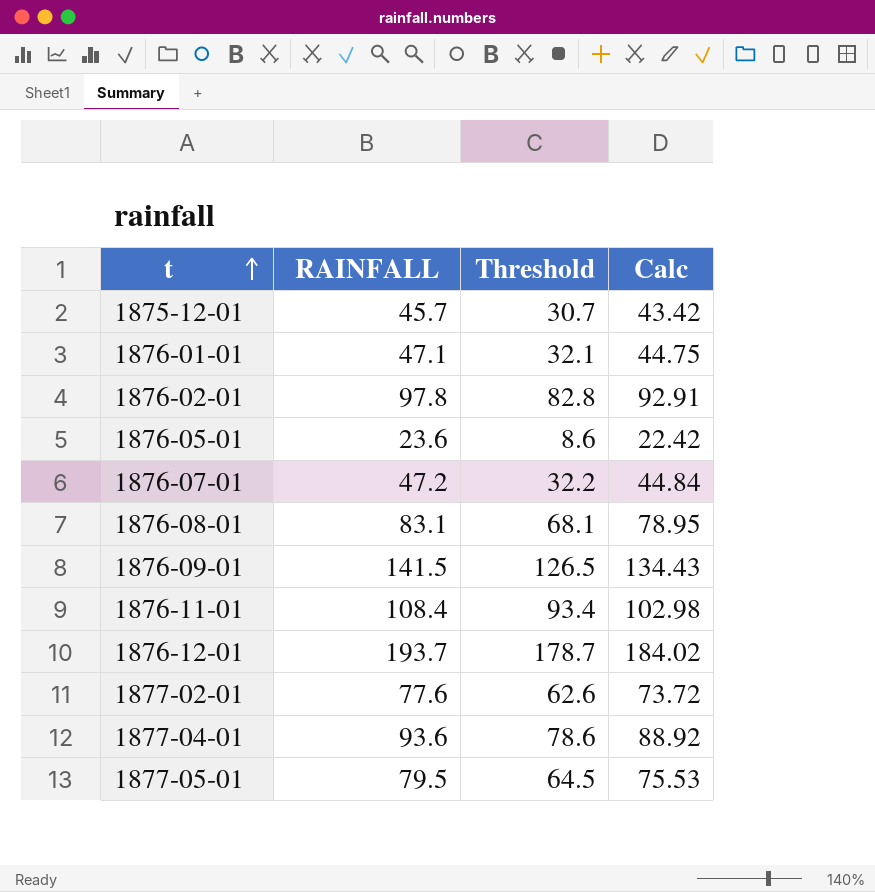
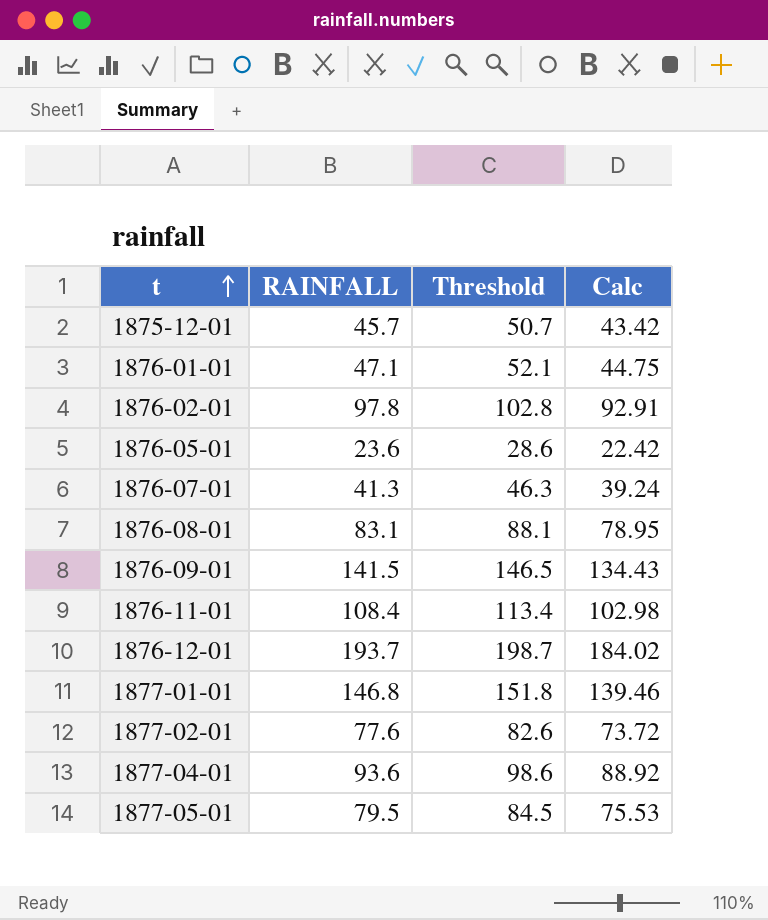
column Threshold | formula: [RAINFALL] - 15 -> [RAINFALL] + 5
1876-07-01 | RAINFALL: 47.2 -> 41.3
1876-07-01 | Calc: 44.84 -> 39.24
row 1877-01-01: none -> 146.8 | 151.8 | 139.46

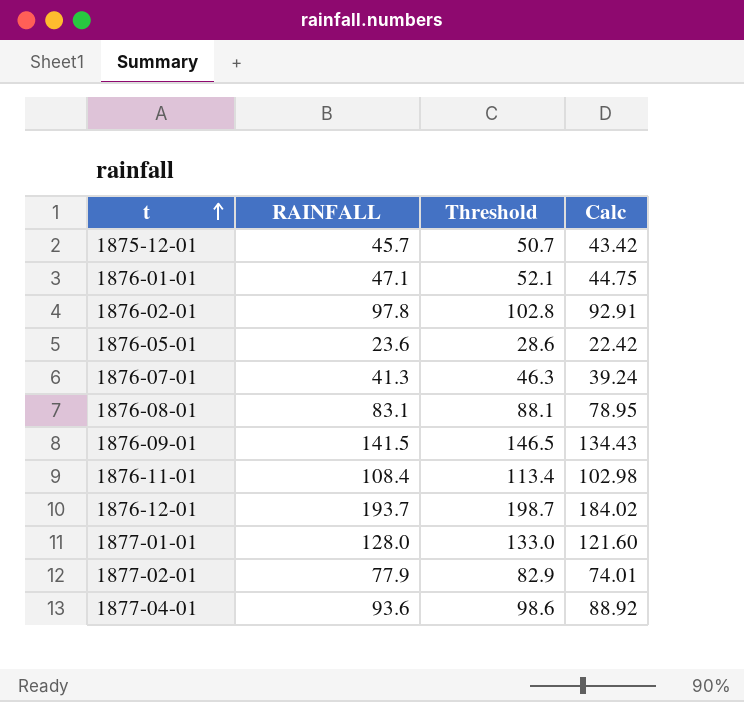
row 1877-05-01: 79.5 | 84.5 | 75.53 -> none
1877-01-01 | RAINFALL: 146.8 -> 128.0
1877-01-01 | Threshold: 151.8 -> 133.0
1877-01-01 | Calc: 139.46 -> 121.60
1877-02-01 | RAINFALL: 77.6 -> 77.9
1877-02-01 | Threshold: 82.6 -> 82.9
1877-02-01 | Calc: 73.72 -> 74.01

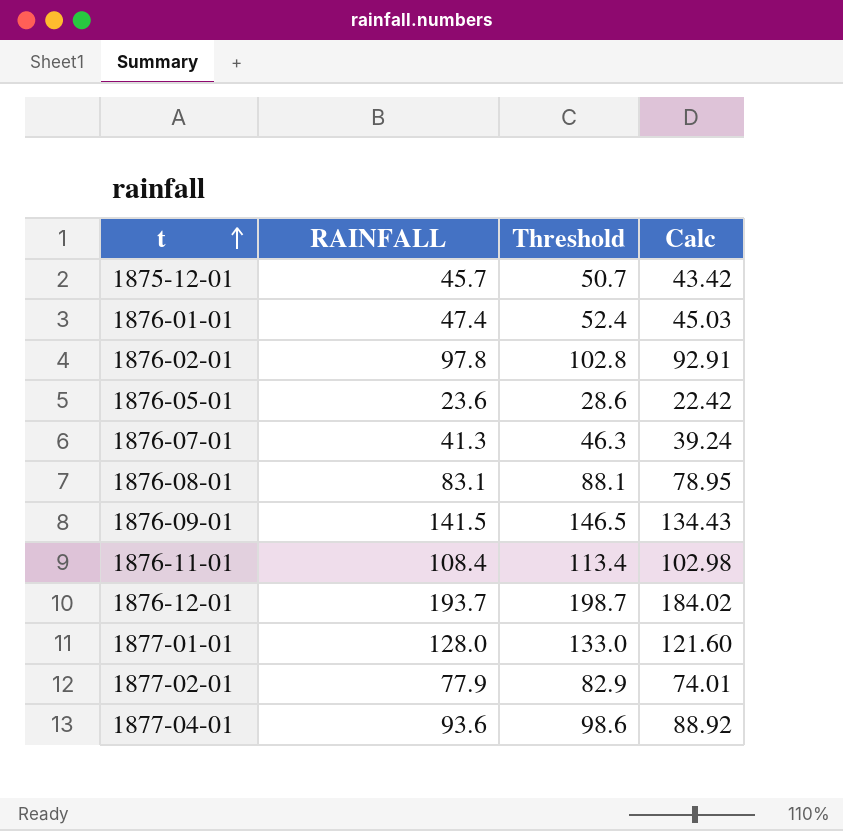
1876-01-01 | RAINFALL: 47.1 -> 47.4
1876-01-01 | Threshold: 52.1 -> 52.4
1876-01-01 | Calc: 44.75 -> 45.03

